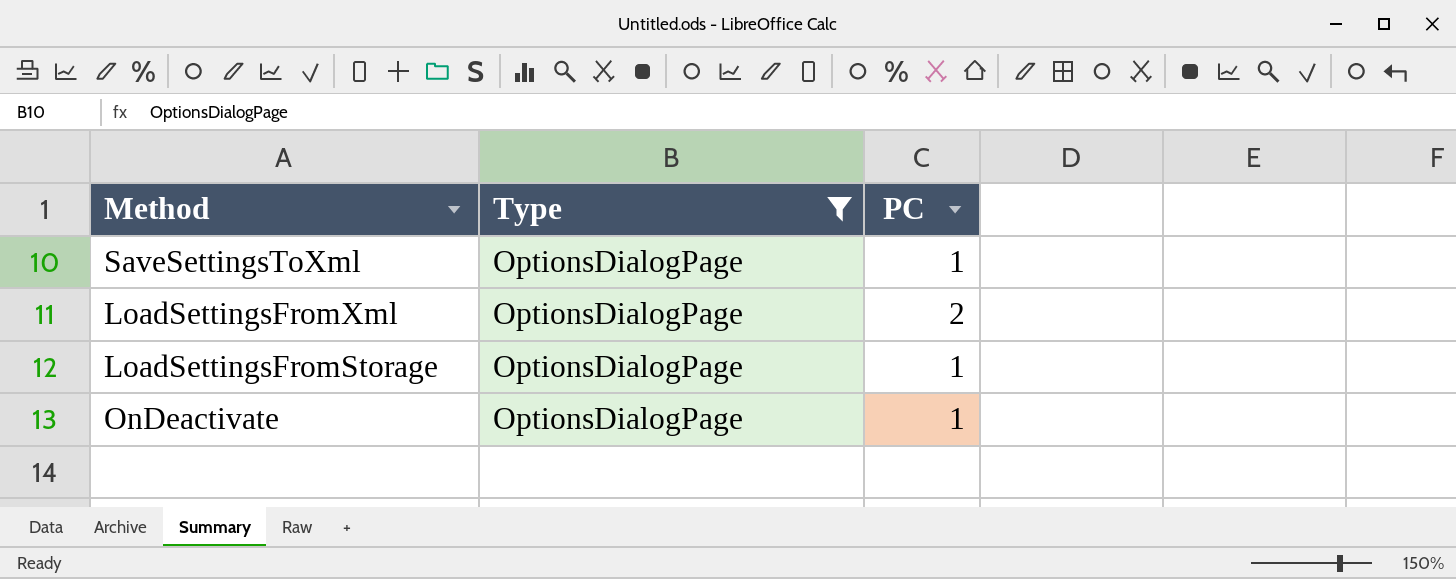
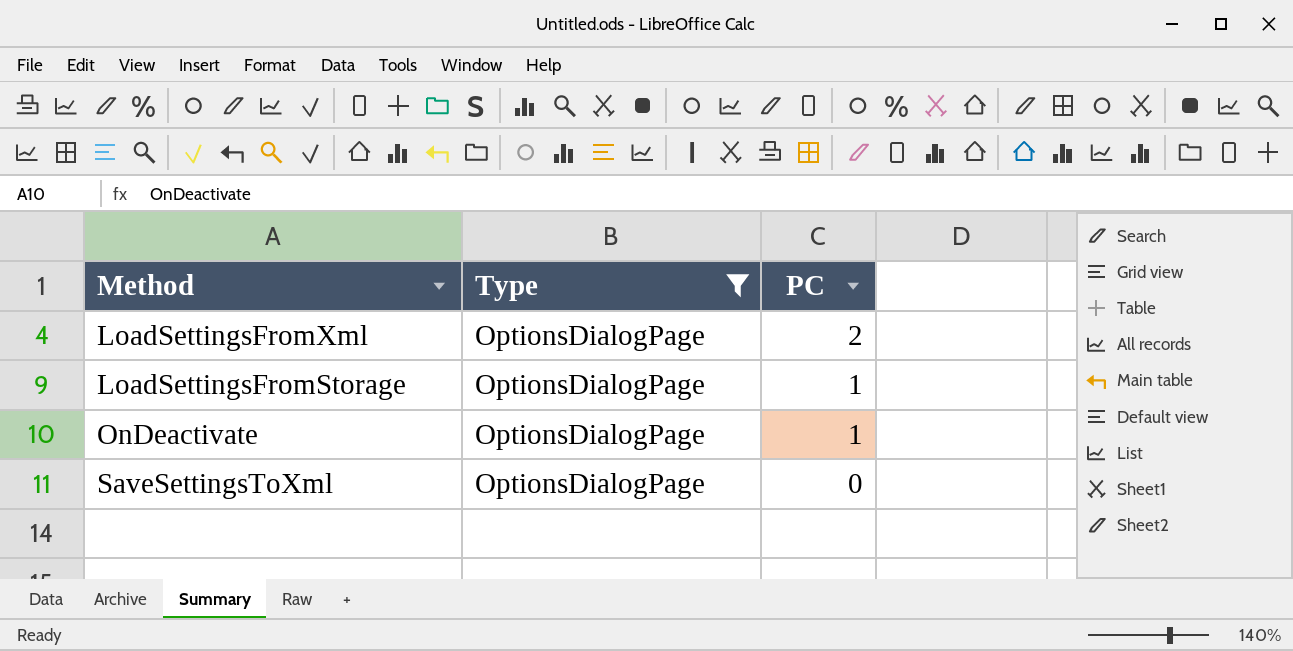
row order: none -> PC descending
SaveSettingsToXml | PC: 1 -> 0

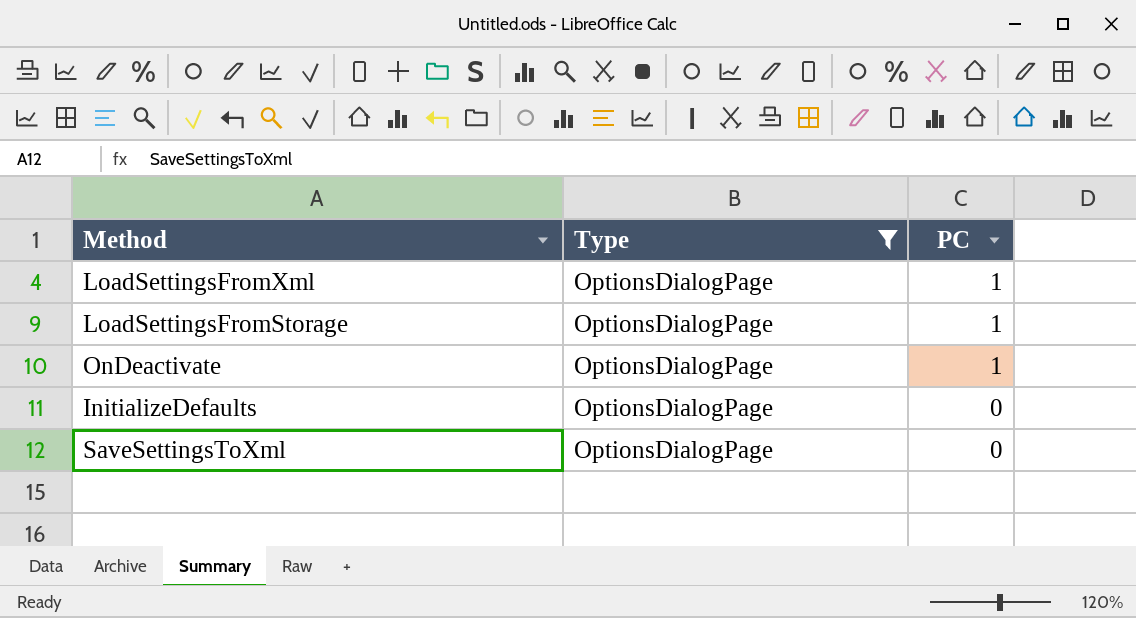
LoadSettingsFromXml | PC: 2 -> 1
row InitializeDefaults: none -> OptionsDialogPage | 0

